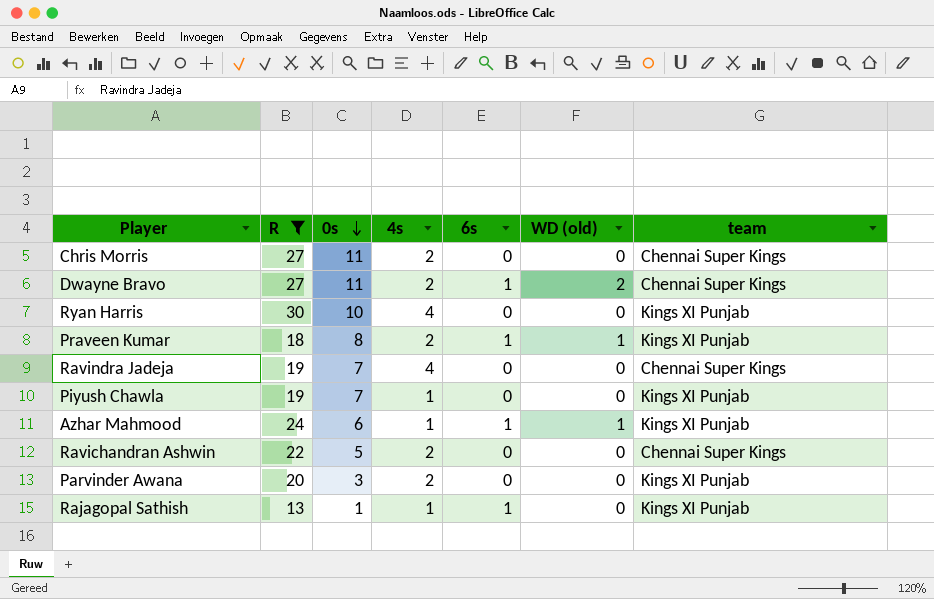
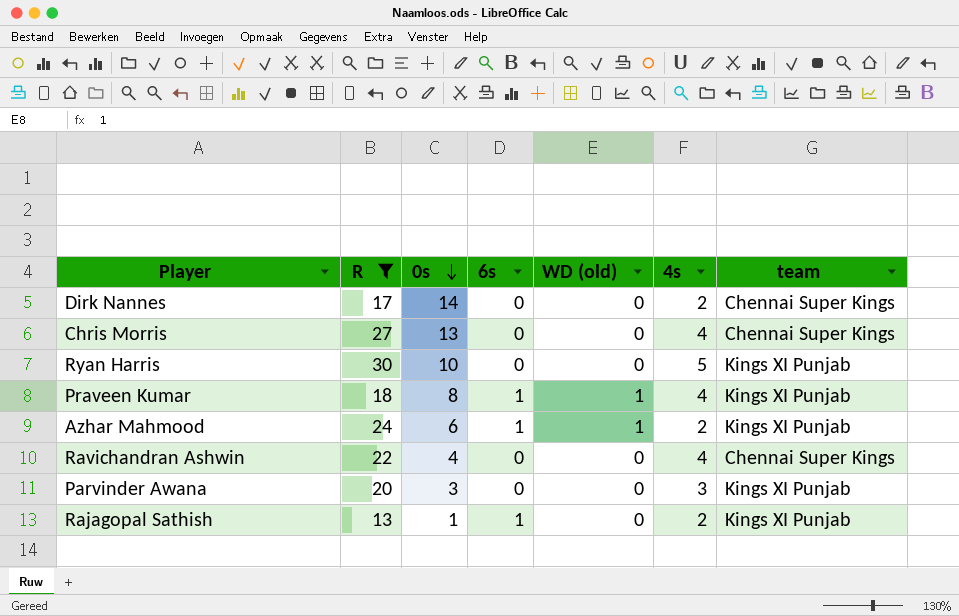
column 4s | position: 4 -> 6
row Dwayne Bravo: 27 | 11 | 2 | 1 | 2 | Chennai Super Kings -> none
row Ravindra Jadeja: 19 | 7 | 4 | 0 | 0 | Chennai Super Kings -> none
row Piyush Chawla: 19 | 7 | 1 | 0 | 0 | Kings XI Punjab -> none
row Dirk Nannes: none -> 17 | 14 | 0 | 0 | 2 | Chennai Super Kings
Chris Morris | 0s: 11 -> 13
Chris Morris | 4s: 2 -> 4
Ryan Harris | 4s: 4 -> 5
Praveen Kumar | 4s: 2 -> 4
Azhar Mahmood | 4s: 1 -> 2
Ravichandran Ashwin | 0s: 5 -> 4
Ravichandran Ashwin | 4s: 2 -> 4
Parvinder Awana | 4s: 2 -> 3
Rajagopal Sathish | 4s: 1 -> 2

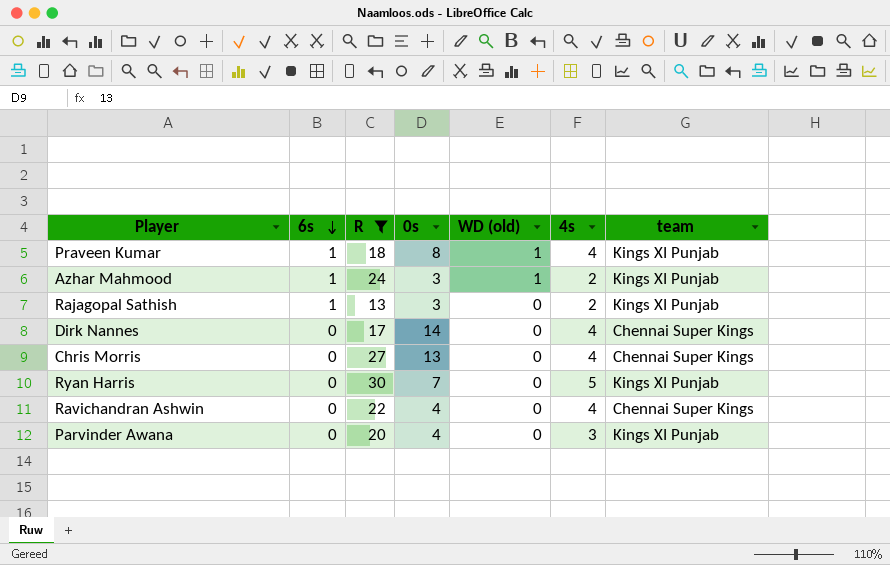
row order: 0s descending -> 6s descending
column 6s | position: 4 -> 2
Azhar Mahmood | 0s: 6 -> 3
Rajagopal Sathish | 0s: 1 -> 3
Dirk Nannes | 4s: 2 -> 4
Ryan Harris | 0s: 10 -> 7
Parvinder Awana | 0s: 3 -> 4

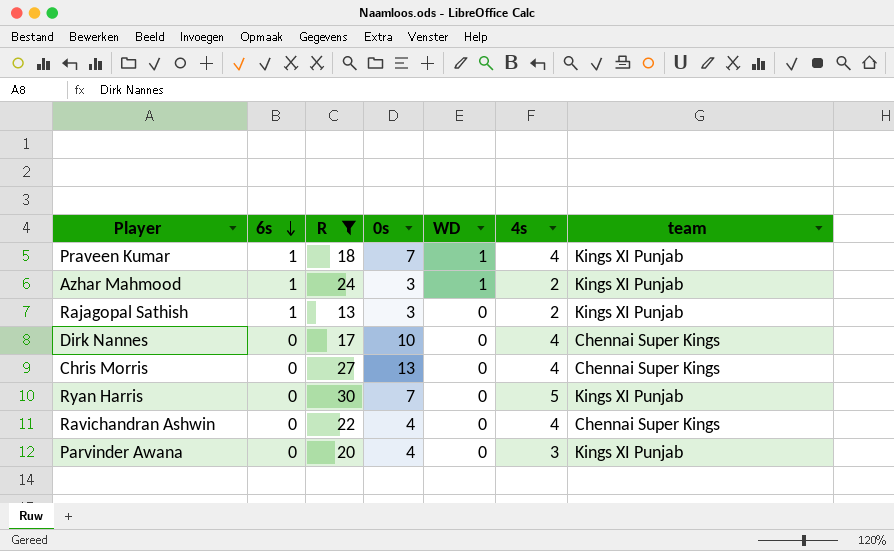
column name: WD (old) -> WD
Praveen Kumar | 0s: 8 -> 7
Dirk Nannes | 0s: 14 -> 10

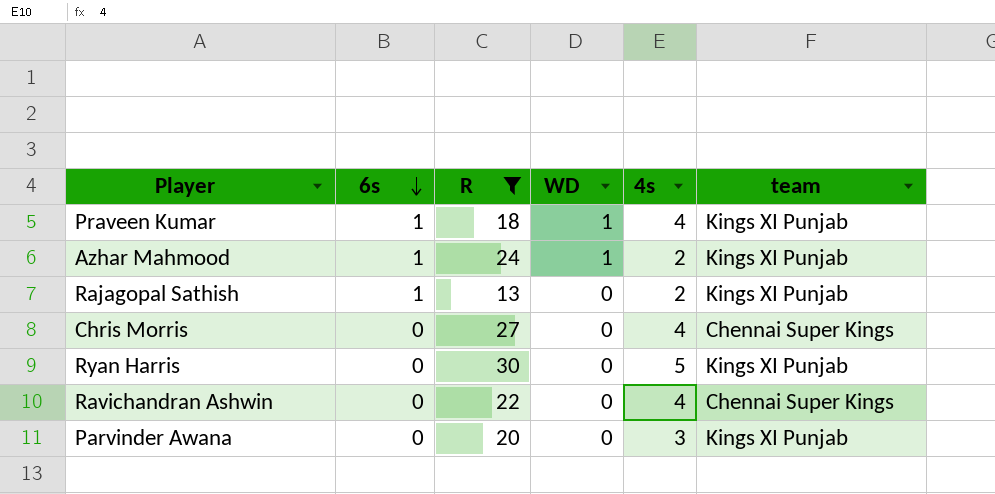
column 0s | position: 4 -> none
row Dirk Nannes: 0 | 17 | 10 | 0 | 4 | Chennai Super Kings -> none

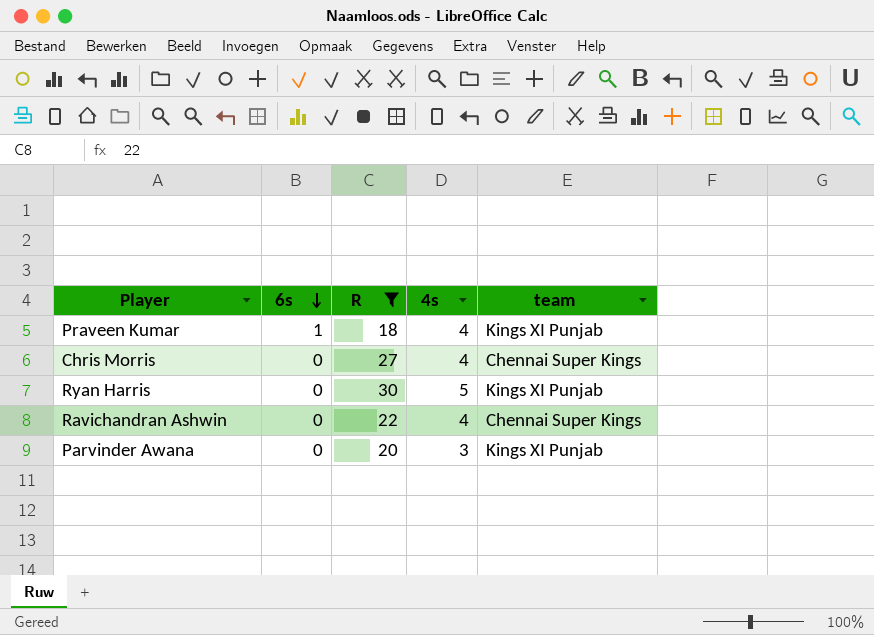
column WD | position: 4 -> none
row Azhar Mahmood: 1 | 24 | 1 | 2 | Kings XI Punjab -> none
row Rajagopal Sathish: 1 | 13 | 0 | 2 | Kings XI Punjab -> none

